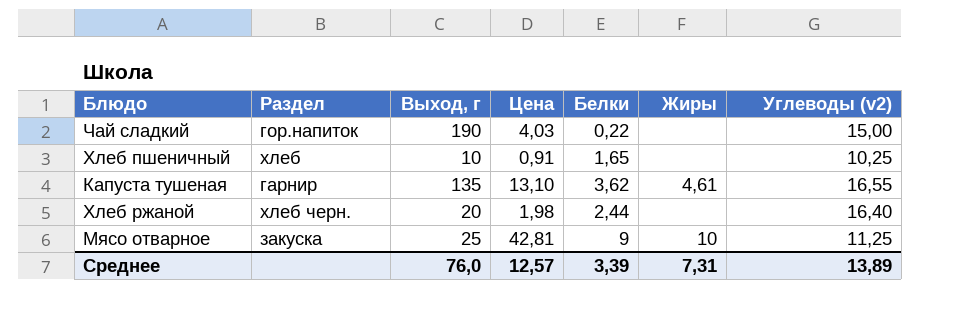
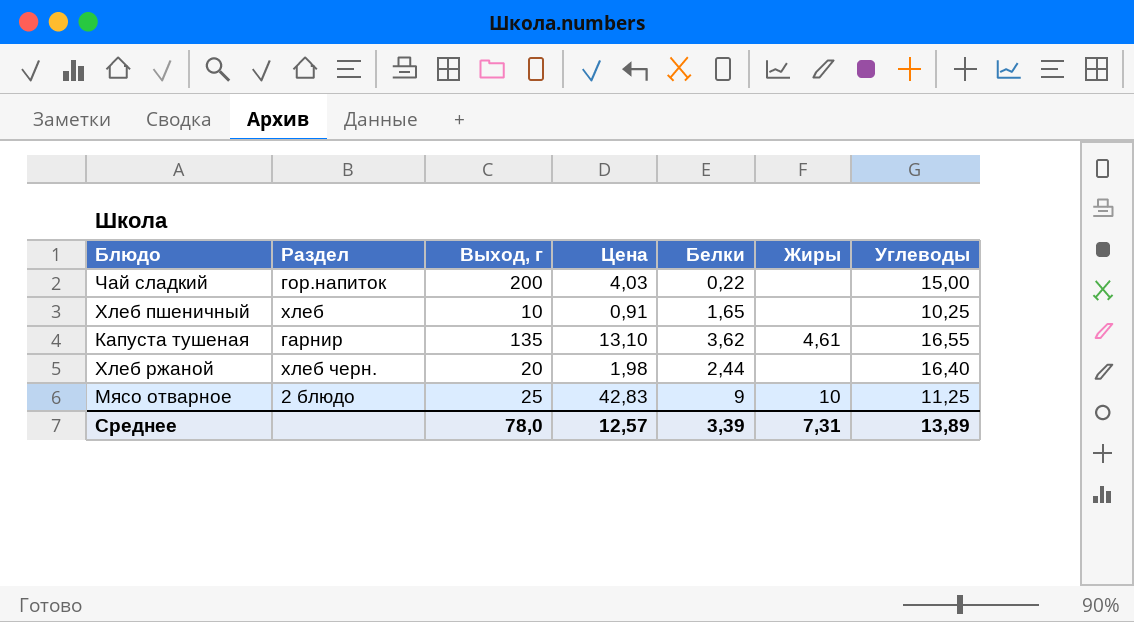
column name: Углеводы (v2) -> Углеводы
Чай сладкий | Выход, г: 190 -> 200
Мясо отварное | Раздел: закуска -> 2 блюдо
Мясо отварное | Цена: 42,81 -> 42,83
Среднее | Выход, г: 76,0 -> 78,0

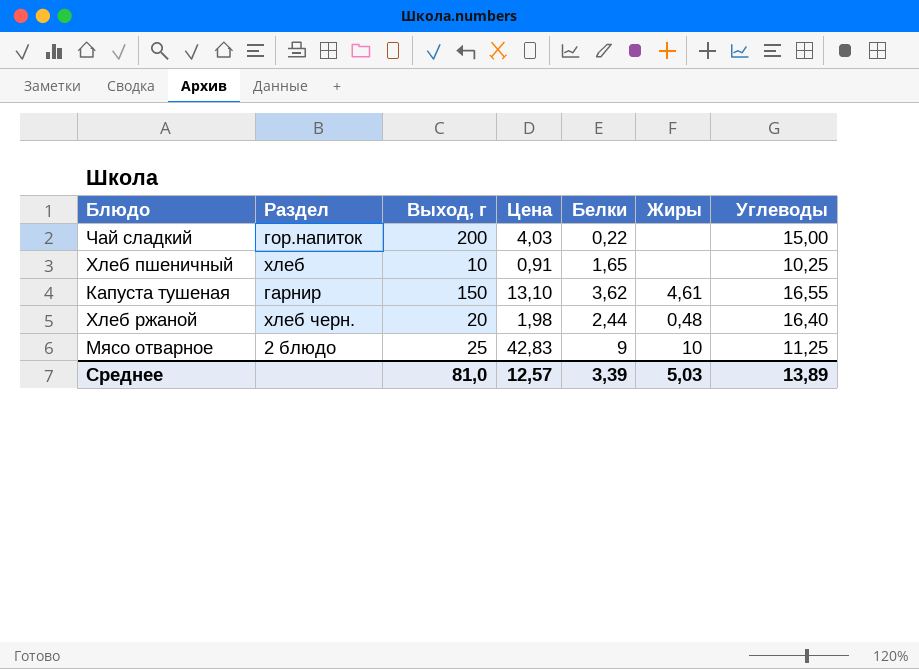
Капуста тушеная | Выход, г: 135 -> 150
Хлеб ржаной | Жиры: none -> 0,48
Среднее | Выход, г: 78,0 -> 81,0
Среднее | Жиры: 7,31 -> 5,03

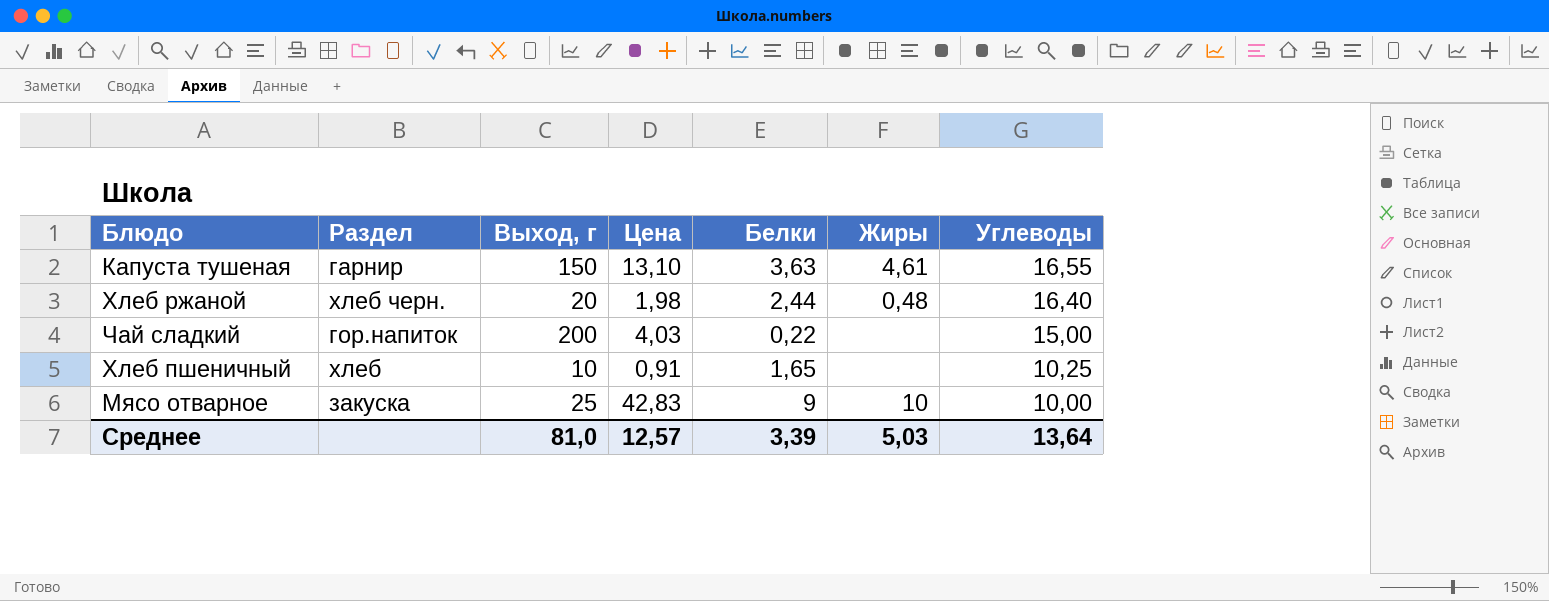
row order: none -> Углеводы descending
Капуста тушеная | Белки: 3,62 -> 3,63
Мясо отварное | Раздел: 2 блюдо -> закуска
Мясо отварное | Углеводы: 11,25 -> 10,00
Среднее | Углеводы: 13,89 -> 13,64

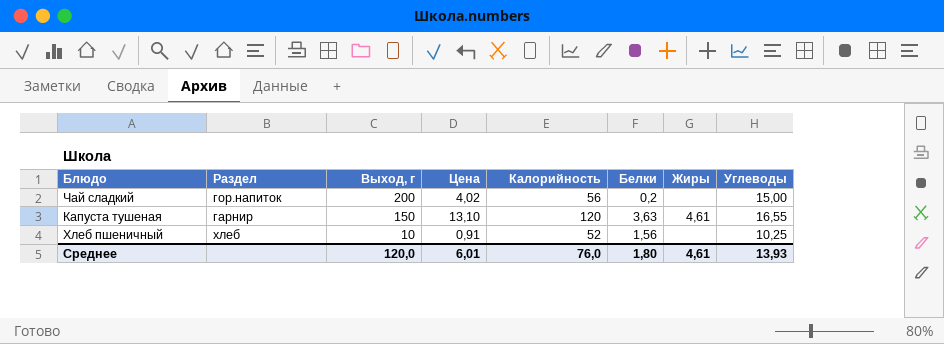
row order: Углеводы descending -> Выход, г descending
column Калорийность | position: none -> 5
row Хлеб ржаной: хлеб черн. | 20 | 1,98 | 2,44 | 0,48 | 16,40 -> none
row Мясо отварное: закуска | 25 | 42,83 | 9 | 10 | 10,00 -> none
Чай сладкий | Цена: 4,03 -> 4,02
Чай сладкий | Белки: 0,22 -> 0,2
Хлеб пшеничный | Белки: 1,65 -> 1,56
Среднее | Выход, г: 81,0 -> 120,0
Среднее | Цена: 12,57 -> 6,01
Среднее | Белки: 3,39 -> 1,80
Среднее | Жиры: 5,03 -> 4,61
Среднее | Углеводы: 13,64 -> 13,93

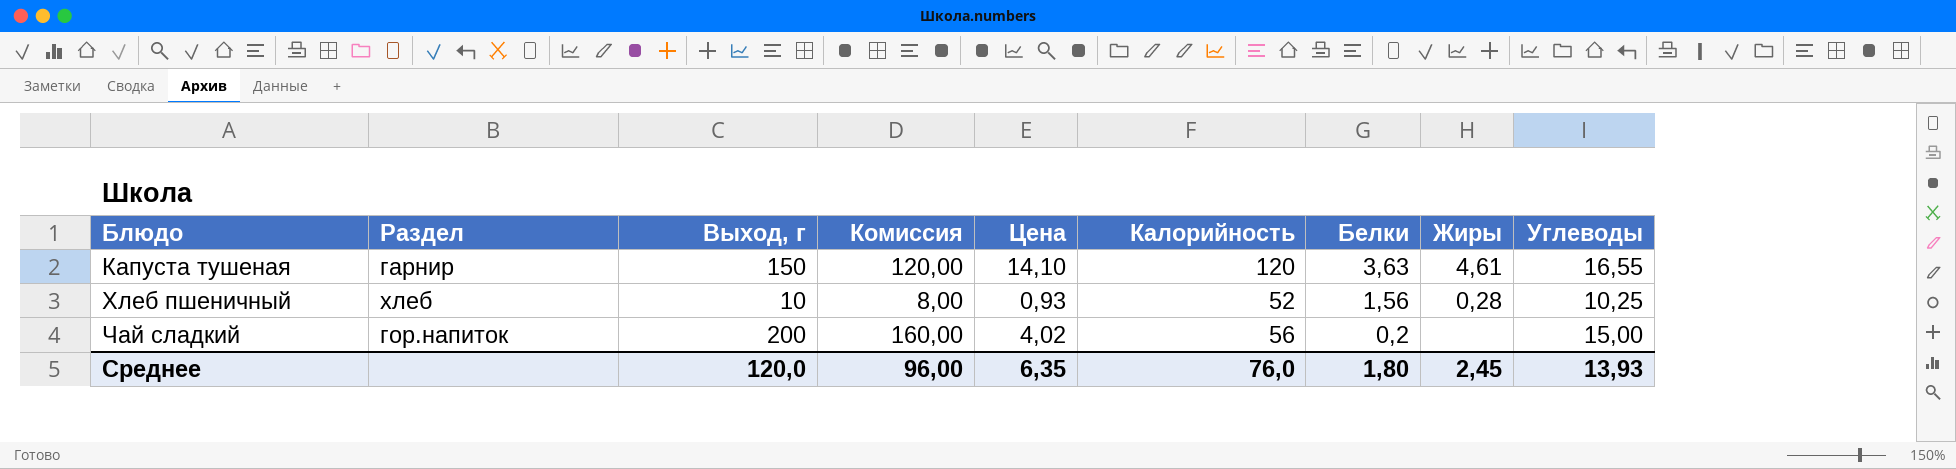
row order: Выход, г descending -> Блюдо ascending
column Комиссия | formula: none -> [Выход, г] * 0,8
Капуста тушеная | Цена: 13,10 -> 14,10
Хлеб пшеничный | Цена: 0,91 -> 0,93
Хлеб пшеничный | Жиры: none -> 0,28
Среднее | Цена: 6,01 -> 6,35
Среднее | Жиры: 4,61 -> 2,45

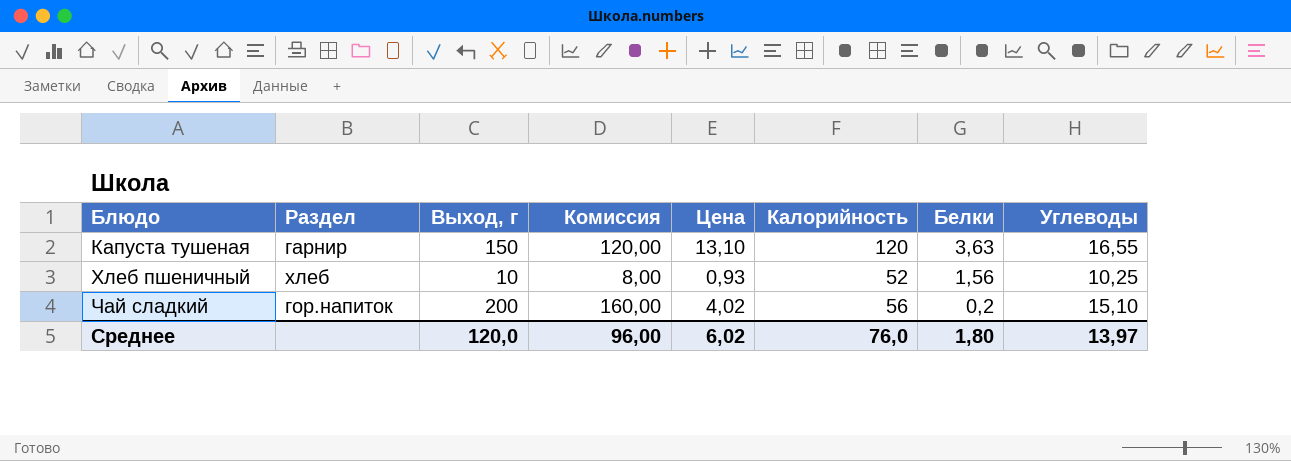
column Жиры | position: 8 -> none
Капуста тушеная | Цена: 14,10 -> 13,10
Чай сладкий | Углеводы: 15,00 -> 15,10
Среднее | Цена: 6,35 -> 6,02
Среднее | Углеводы: 13,93 -> 13,97

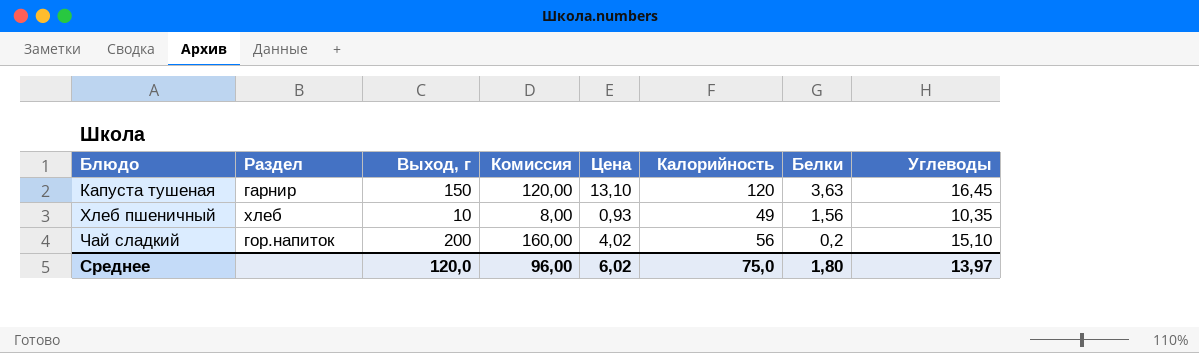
Капуста тушеная | Углеводы: 16,55 -> 16,45
Хлеб пшеничный | Калорийность: 52 -> 49
Хлеб пшеничный | Углеводы: 10,25 -> 10,35
Среднее | Калорийность: 76,0 -> 75,0

